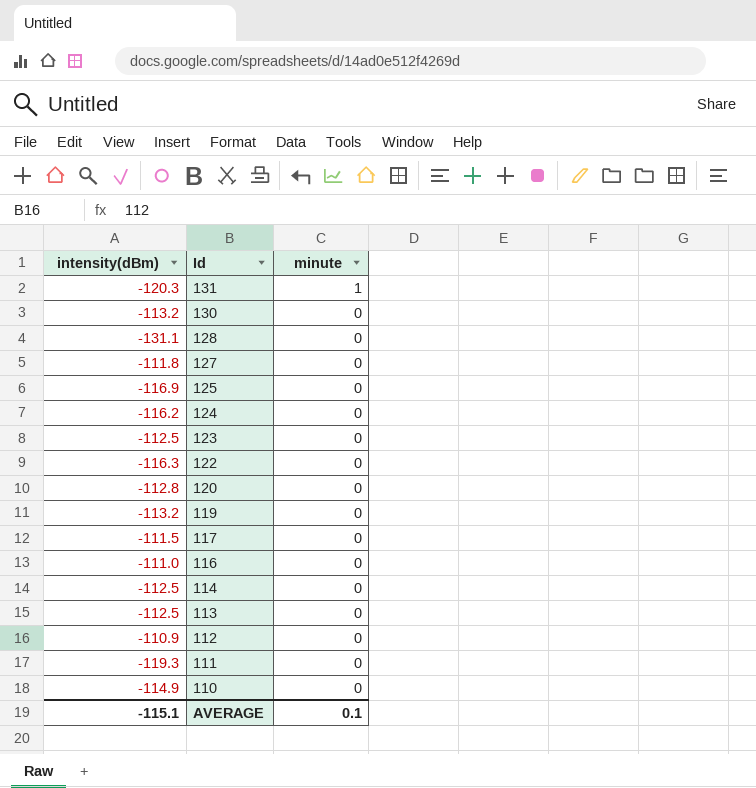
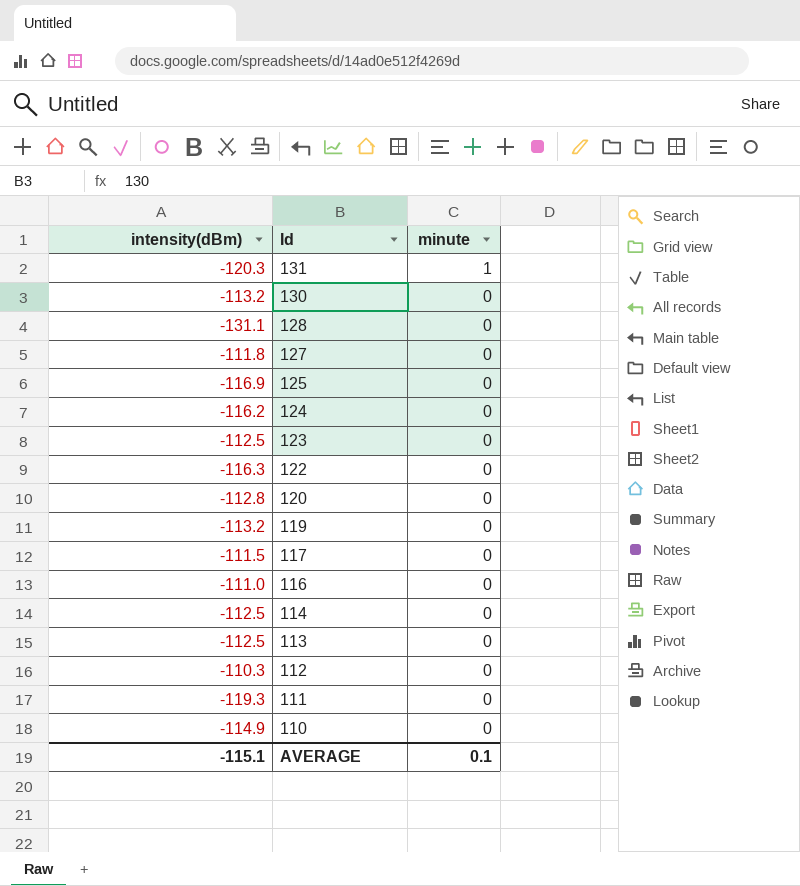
112 | intensity(dBm): -110.9 -> -110.3

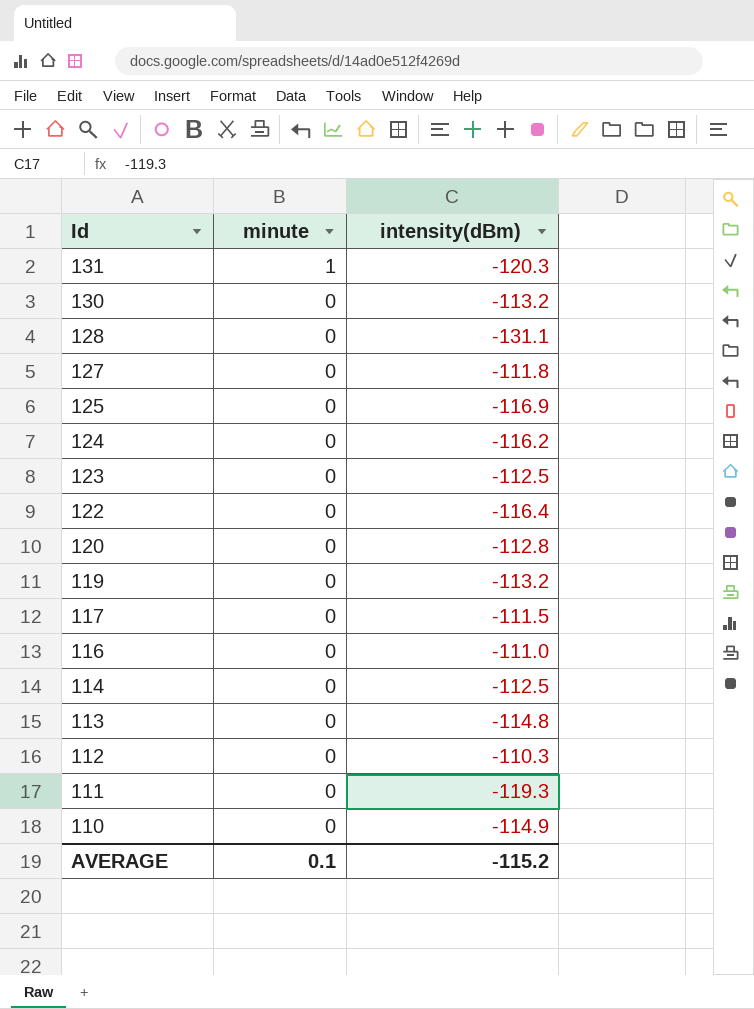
column intensity(dBm) | position: 1 -> 3
122 | intensity(dBm): -116.3 -> -116.4
113 | intensity(dBm): -112.5 -> -114.8
AVERAGE | intensity(dBm): -115.1 -> -115.2

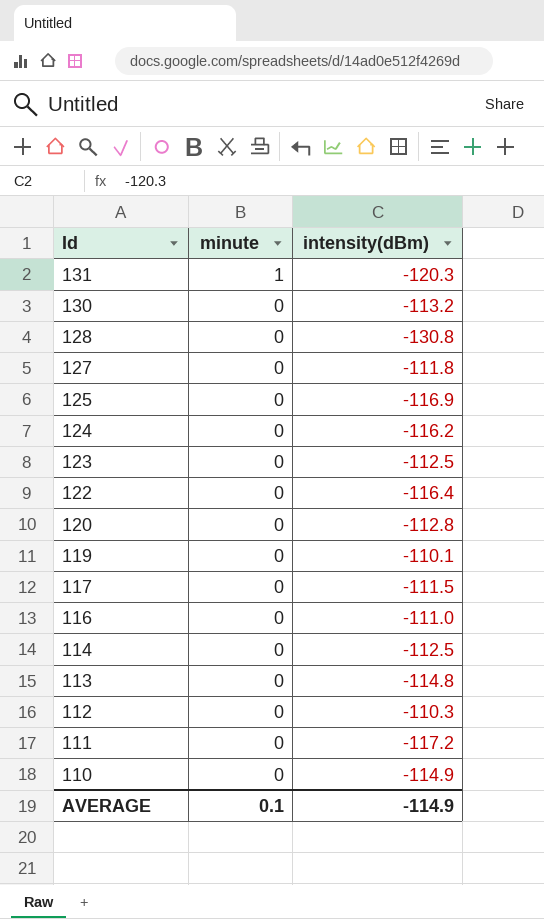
128 | intensity(dBm): -131.1 -> -130.8
119 | intensity(dBm): -113.2 -> -110.1
111 | intensity(dBm): -119.3 -> -117.2
AVERAGE | intensity(dBm): -115.2 -> -114.9

